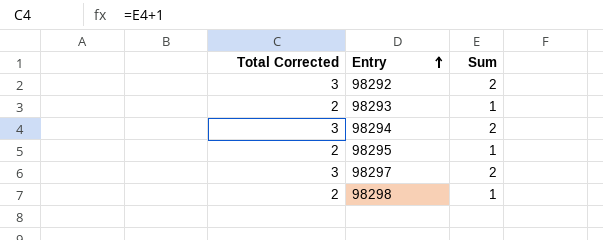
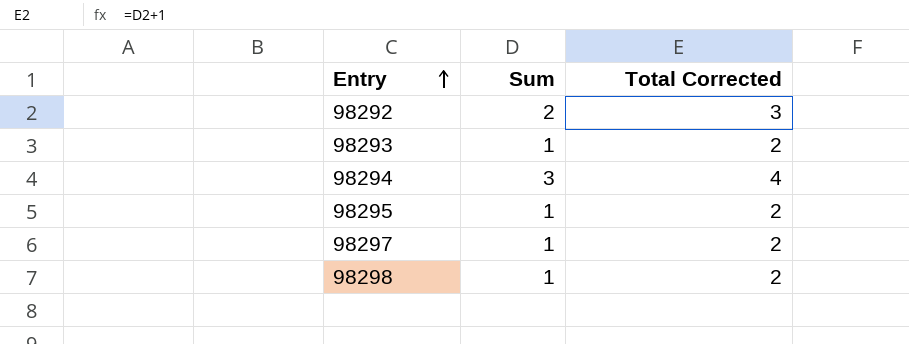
column Total Corrected | position: 1 -> 3
98294 | Sum: 2 -> 3
98294 | Total Corrected: 3 -> 4
98297 | Sum: 2 -> 1
98297 | Total Corrected: 3 -> 2

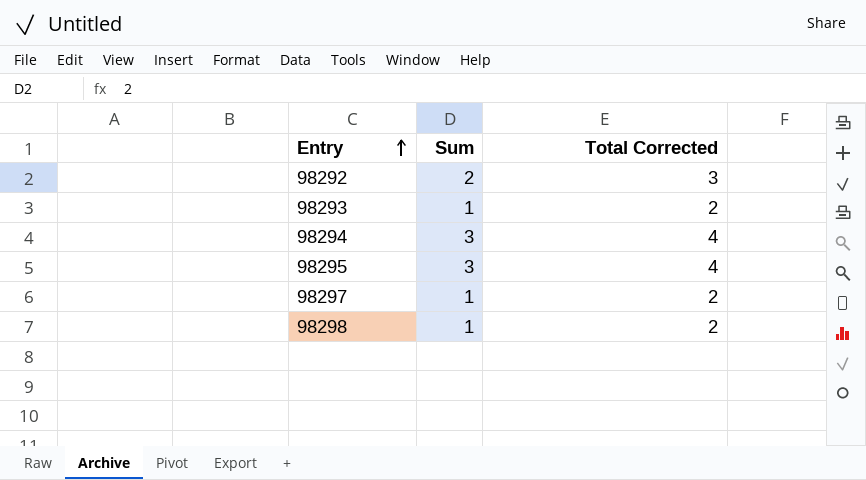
98295 | Sum: 1 -> 3
98295 | Total Corrected: 2 -> 4

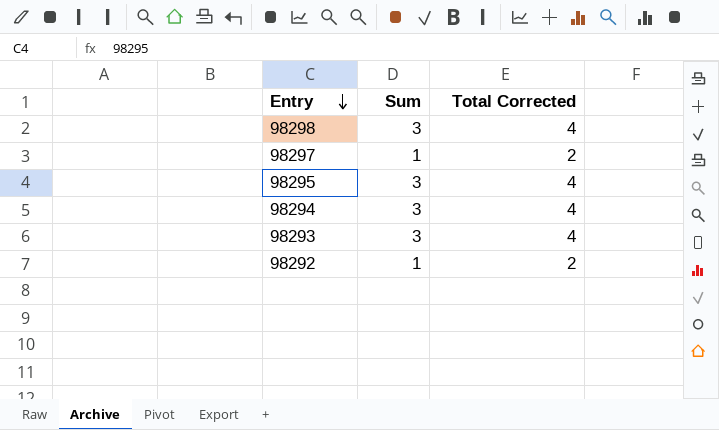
row order: Entry ascending -> Entry descending
98298 | Sum: 1 -> 3
98298 | Total Corrected: 2 -> 4
98293 | Sum: 1 -> 3
98293 | Total Corrected: 2 -> 4
98292 | Sum: 2 -> 1
98292 | Total Corrected: 3 -> 2

